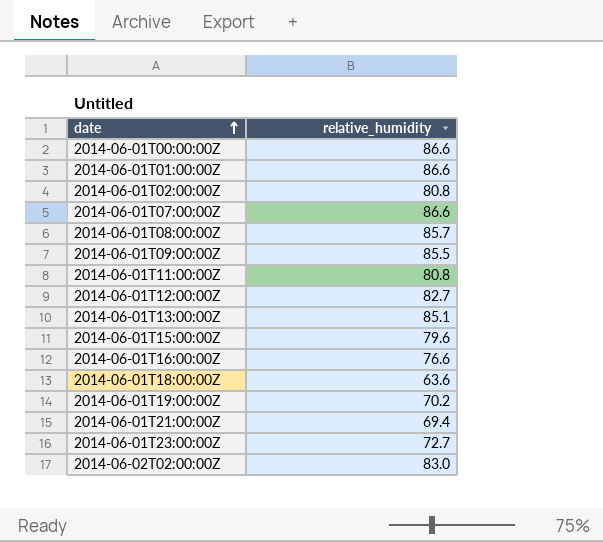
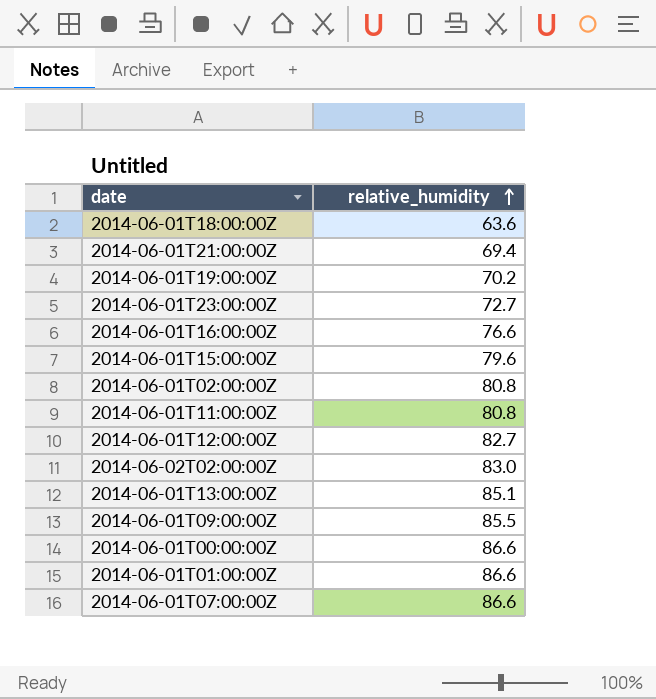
row order: date ascending -> relative_humidity ascending
row 2014-06-01T08:00:00Z: 85.7 -> none

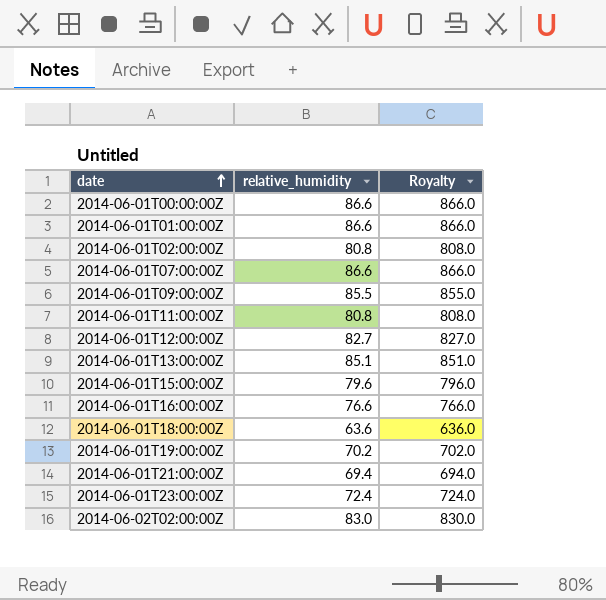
row order: relative_humidity ascending -> date ascending
column Royalty | formula: none -> [relative_humidity] * 10
2014-06-01T23:00:00Z | relative_humidity: 72.7 -> 72.4

